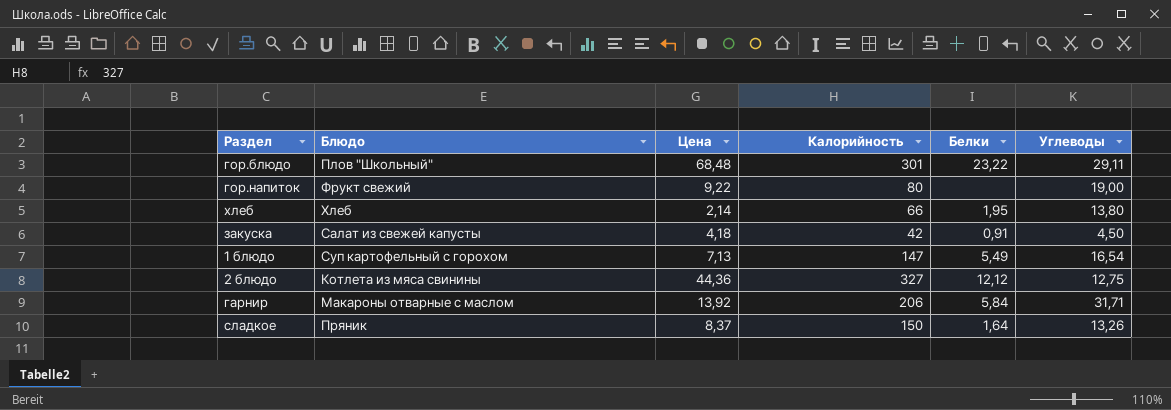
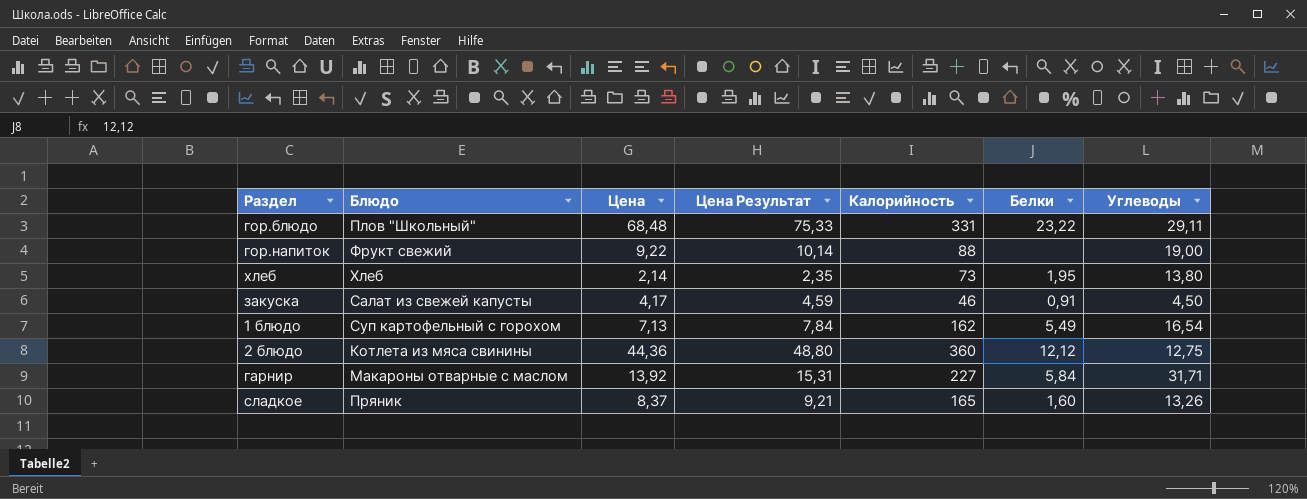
column Цена Результат | formula: none -> [Цена] * 1,1
гор.блюдо | Калорийность: 301 -> 331
гор.напиток | Калорийность: 80 -> 88
хлеб | Калорийность: 66 -> 73
закуска | Цена: 4,18 -> 4,17
закуска | Калорийность: 42 -> 46
1 блюдо | Калорийность: 147 -> 162
2 блюдо | Калорийность: 327 -> 360
гарнир | Калорийность: 206 -> 227
сладкое | Калорийность: 150 -> 165
сладкое | Белки: 1,64 -> 1,60

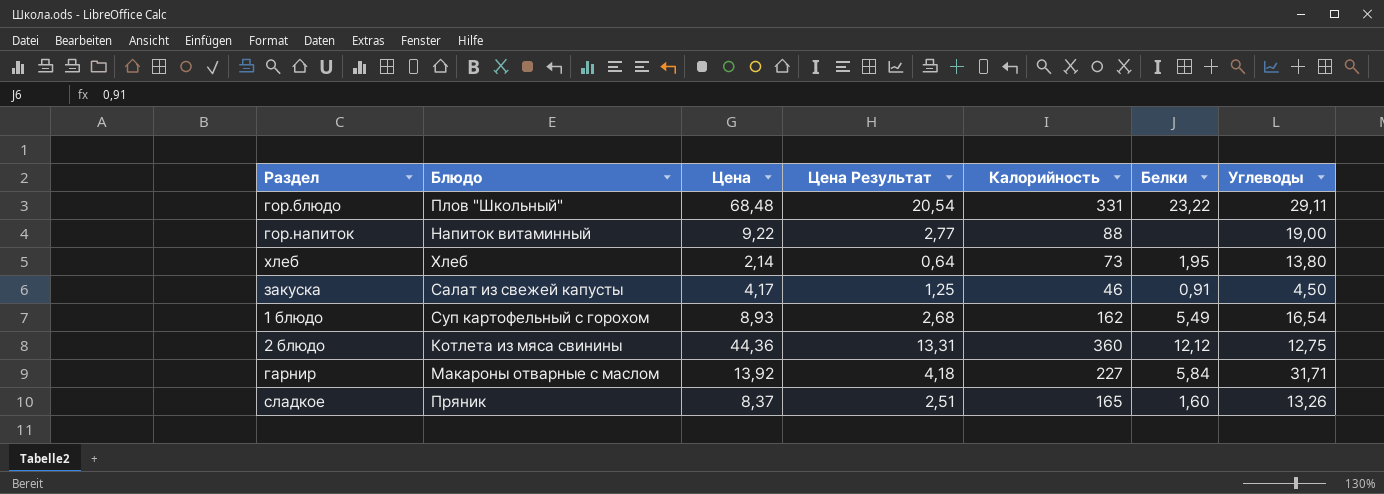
column Цена Результат | formula: [Цена] * 1,1 -> [Цена] * 0,3
гор.напиток | Блюдо: Фрукт свежий -> Напиток витаминный
1 блюдо | Цена: 7,13 -> 8,93

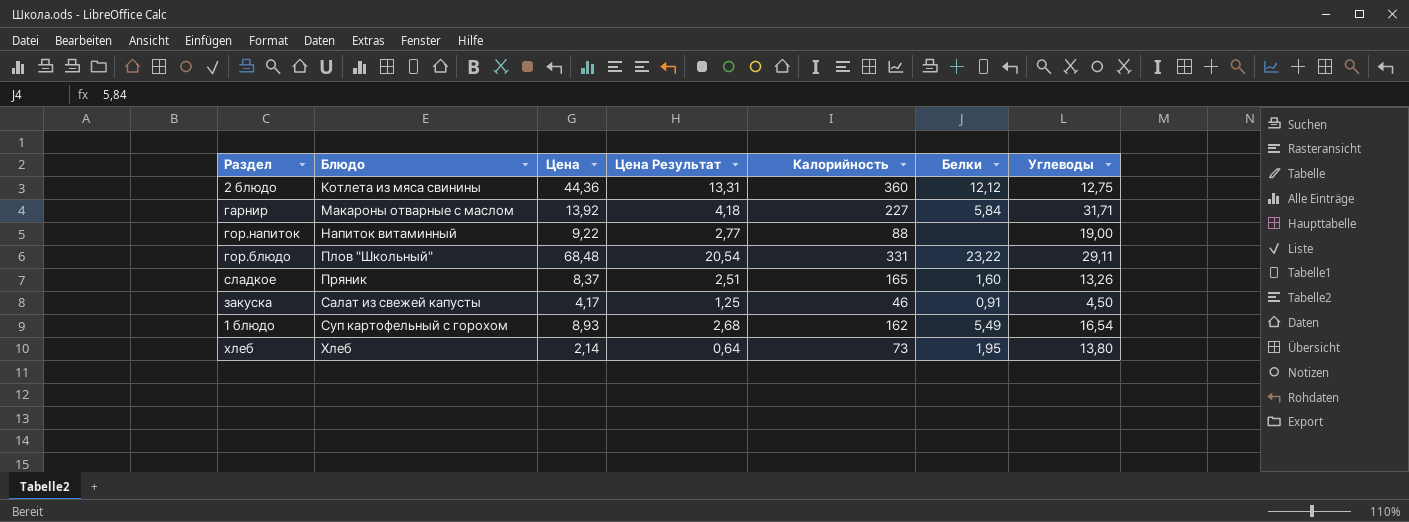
row order: none -> Блюдо ascending

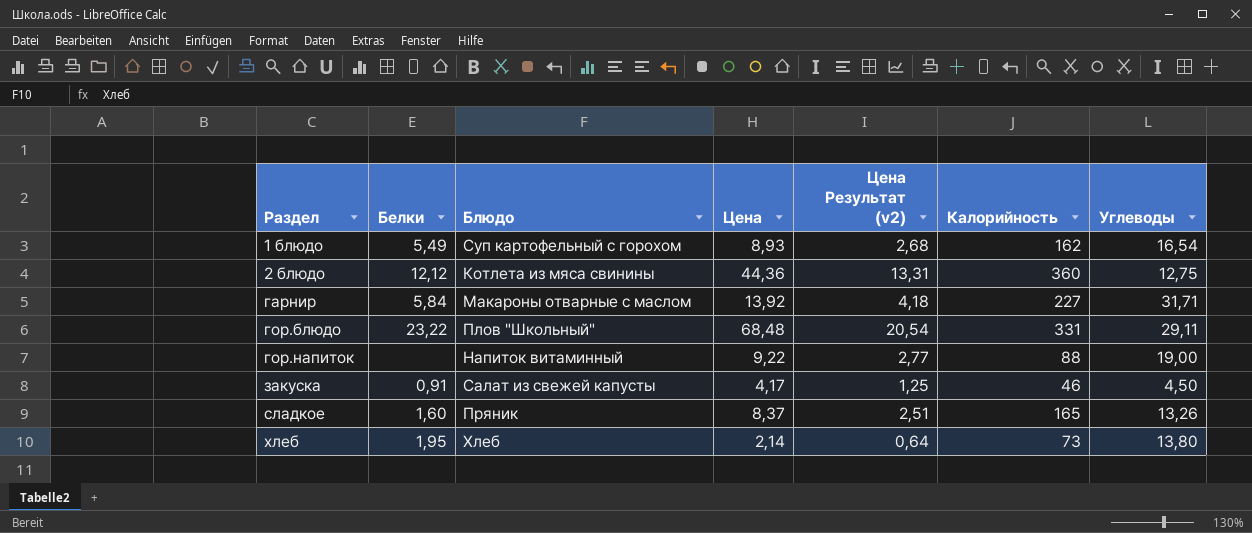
row order: Блюдо ascending -> Раздел ascending
column Белки | position: 6 -> 2
column name: Цена Результат -> Цена Результат (v2)

